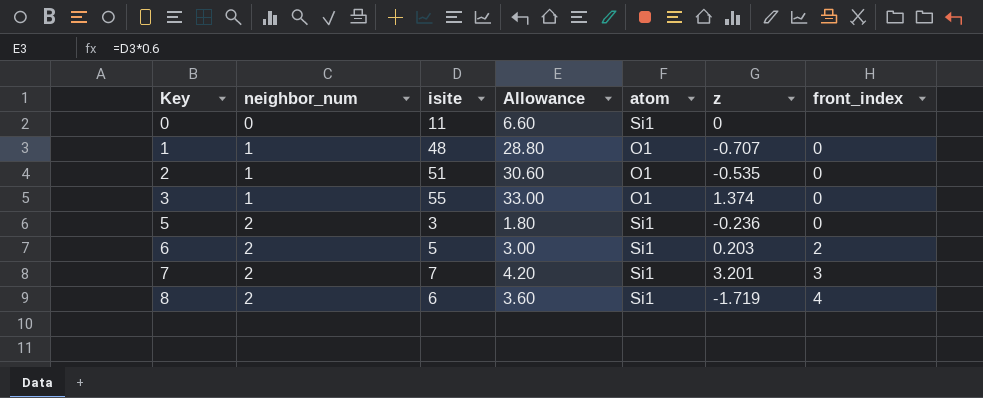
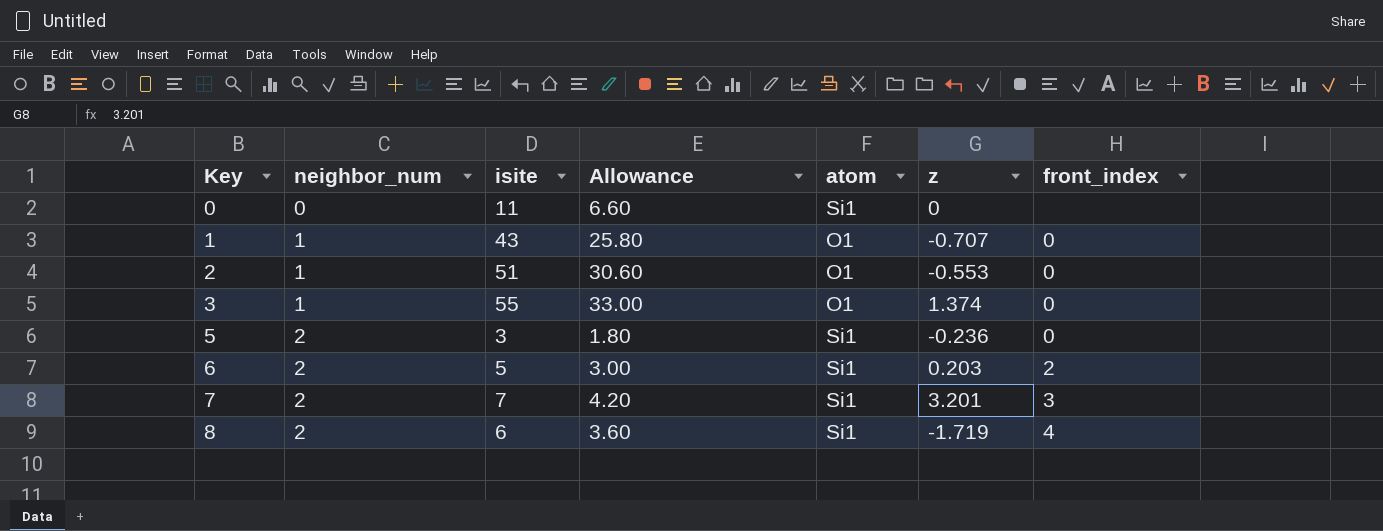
1 | isite: 48 -> 43
1 | Allowance: 28.80 -> 25.80
2 | z: -0.535 -> -0.553

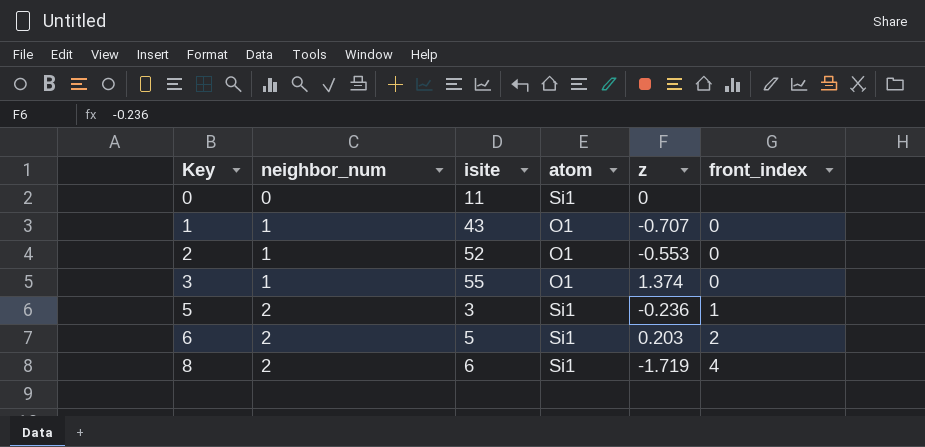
column Allowance | formula: [isite] * 0.6 -> none
row 7: 2 | 7 | 4.20 | Si1 | 3.201 | 3 -> none
2 | isite: 51 -> 52
5 | front_index: 0 -> 1

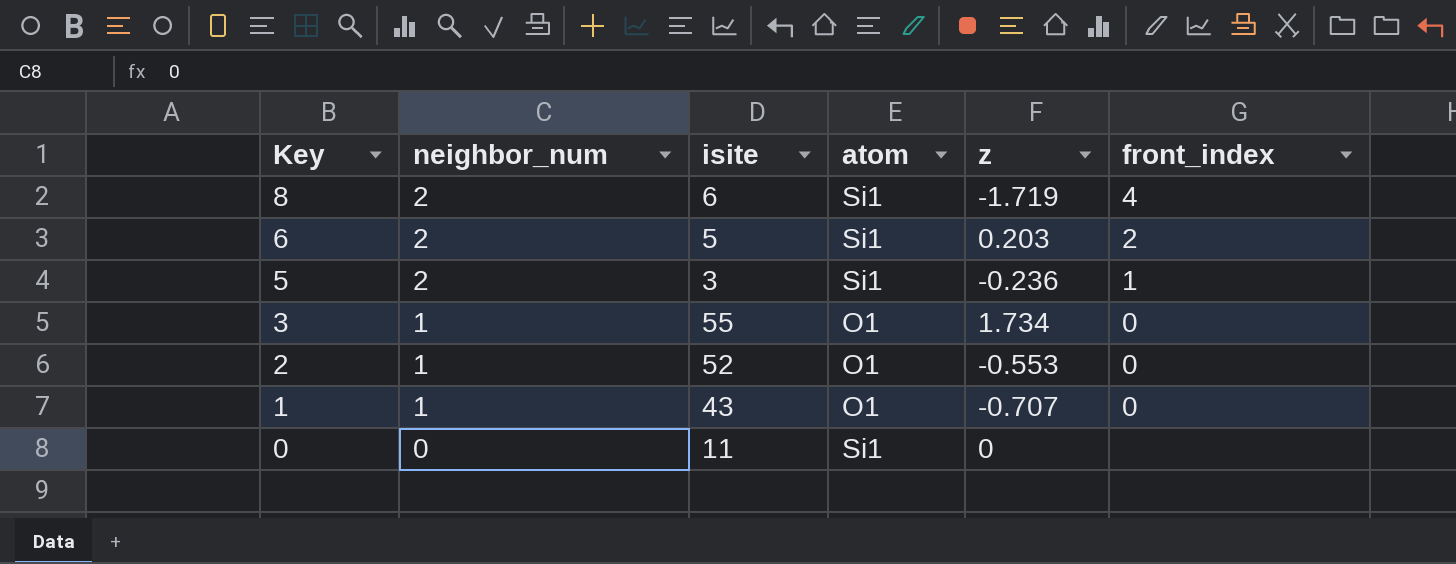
row order: Key ascending -> Key descending
3 | z: 1.374 -> 1.734

